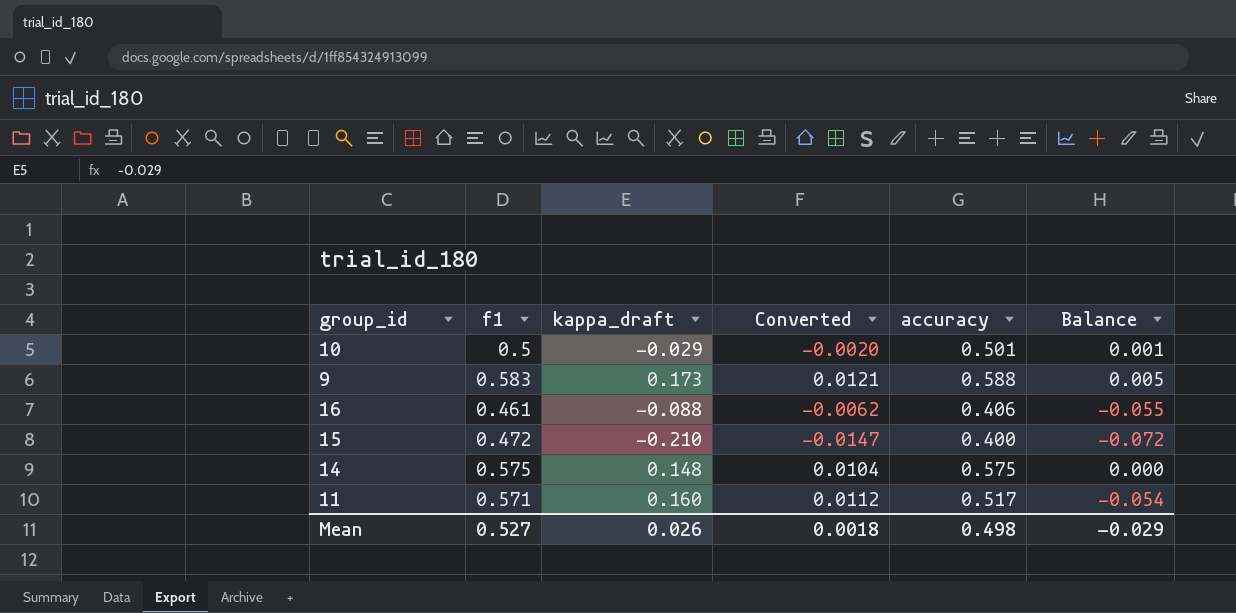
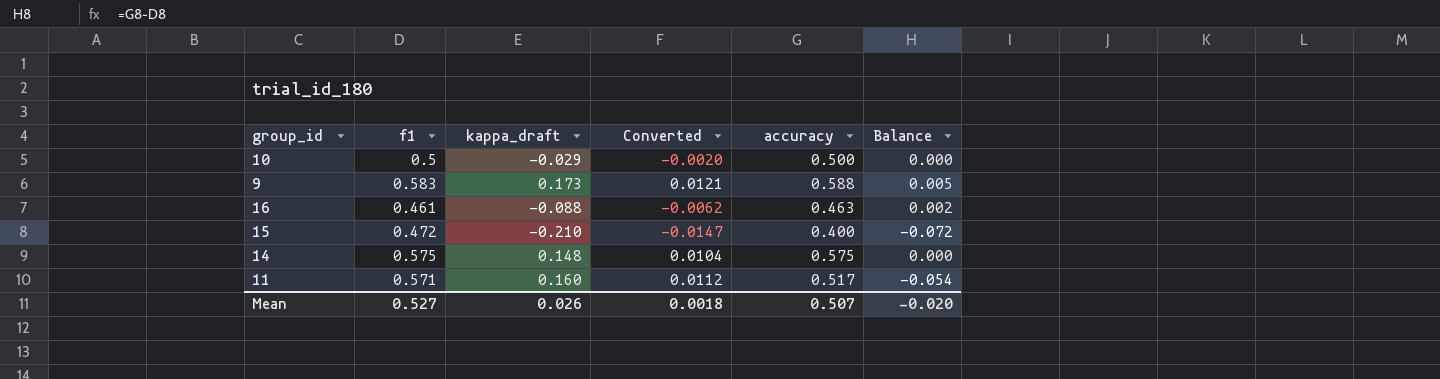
10 | accuracy: 0.501 -> 0.500
10 | Balance: 0.001 -> 0.000
16 | accuracy: 0.406 -> 0.463
16 | Balance: -0.055 -> 0.002
Mean | accuracy: 0.498 -> 0.507
Mean | Balance: -0.029 -> -0.020

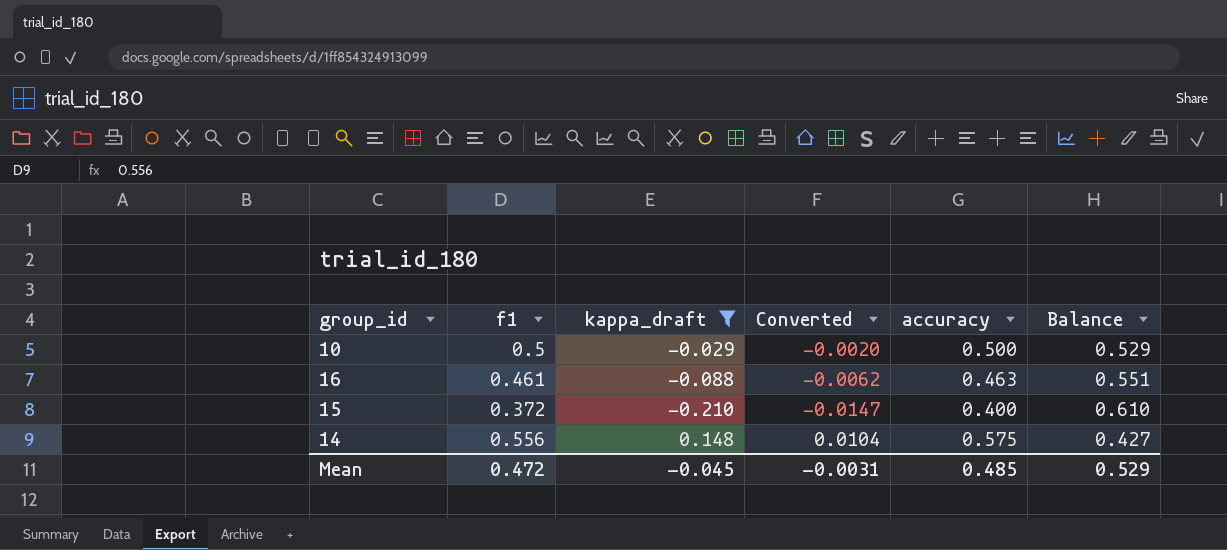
filter: none -> kappa_draft <= 0.148
column Balance | formula: [accuracy] - [f1] -> [accuracy] - [kappa_draft]
15 | f1: 0.472 -> 0.372
14 | f1: 0.575 -> 0.556
Mean | f1: 0.527 -> 0.472
Mean | kappa_draft: 0.026 -> -0.045
Mean | Converted: 0.0018 -> -0.0031
Mean | accuracy: 0.507 -> 0.485
Mean | Balance: -0.020 -> 0.529

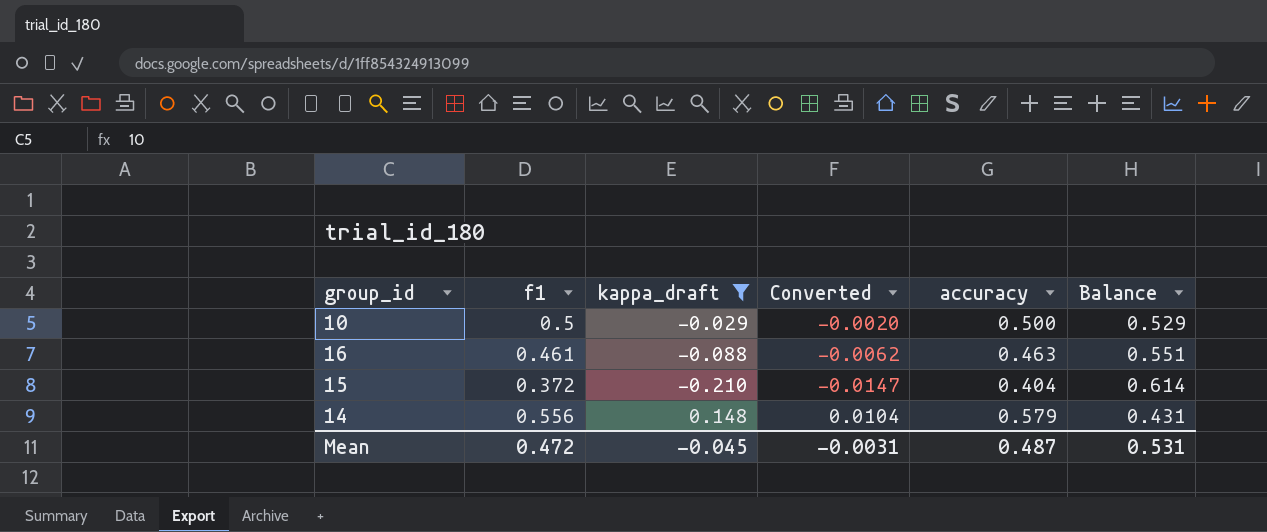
15 | accuracy: 0.400 -> 0.404
15 | Balance: 0.610 -> 0.614
14 | accuracy: 0.575 -> 0.579
14 | Balance: 0.427 -> 0.431
Mean | accuracy: 0.485 -> 0.487
Mean | Balance: 0.529 -> 0.531

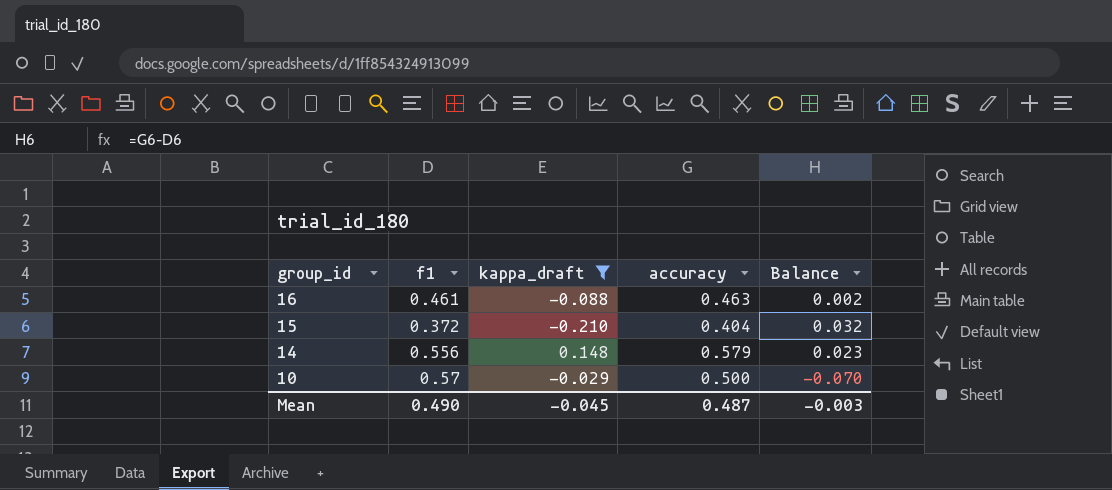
row order: none -> group_id descending
column Converted | formula: [kappa_draft] * 0.07 -> none
column Balance | formula: [accuracy] - [kappa_draft] -> [accuracy] - [f1]
10 | f1: 0.5 -> 0.57
Mean | f1: 0.472 -> 0.490
Mean | Balance: 0.531 -> -0.003

